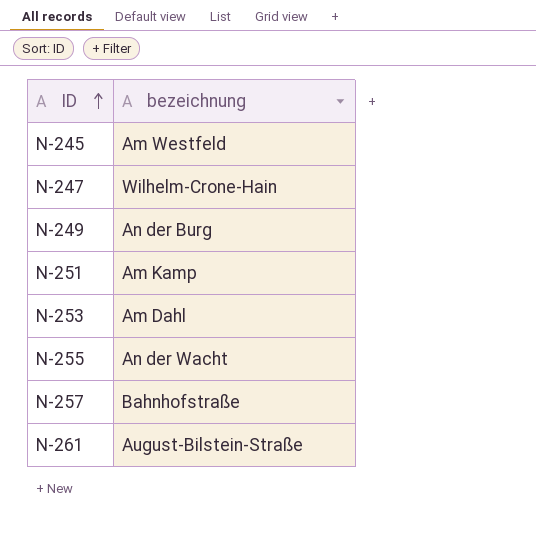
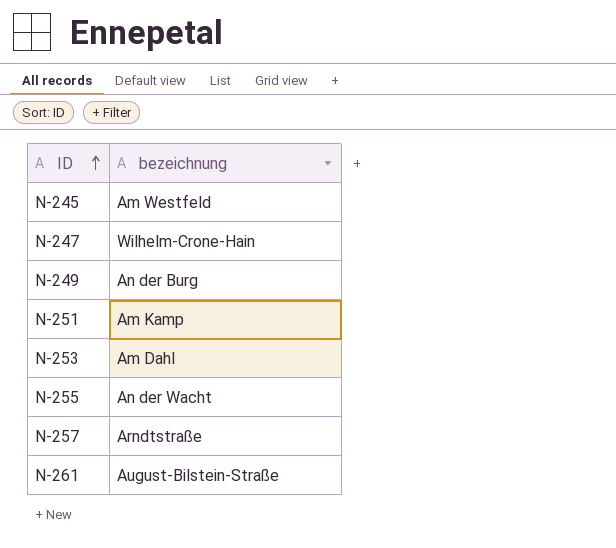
N-257 | bezeichnung: Bahnhofstraße -> Arndtstraße

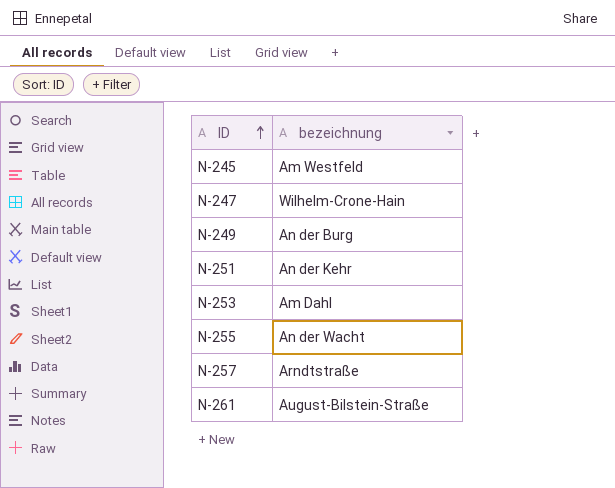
N-251 | bezeichnung: Am Kamp -> An der Kehr

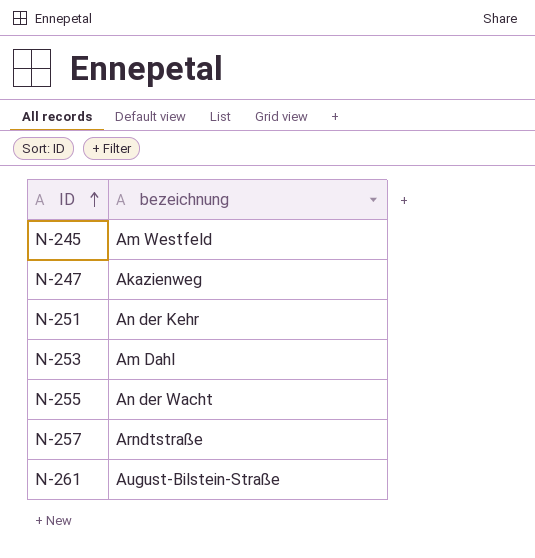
row N-249: An der Burg -> none
N-247 | bezeichnung: Wilhelm-Crone-Hain -> Akazienweg

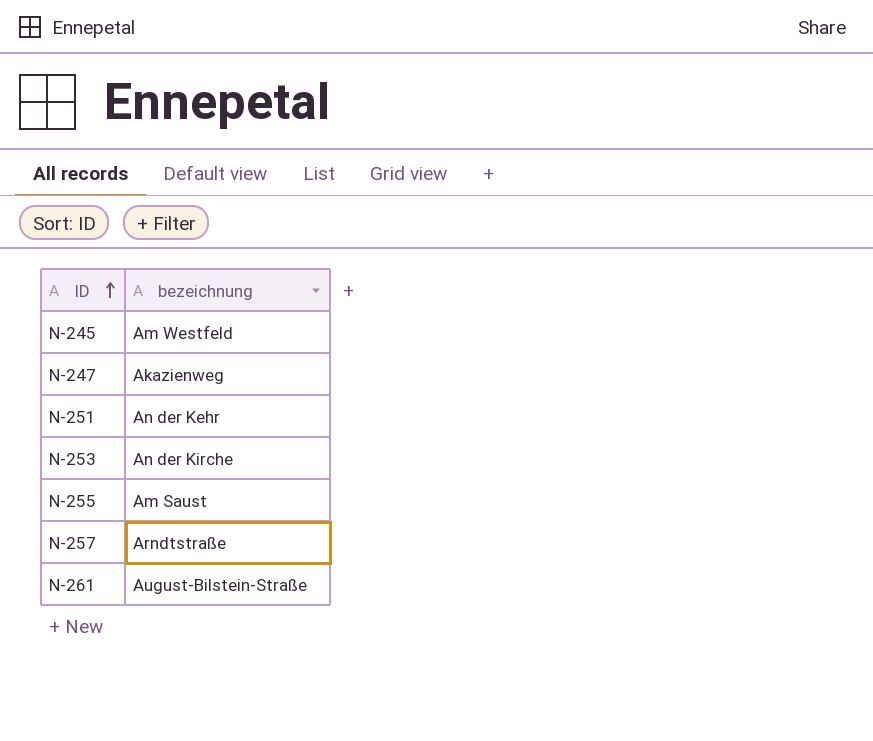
N-253 | bezeichnung: Am Dahl -> An der Kirche
N-255 | bezeichnung: An der Wacht -> Am Saust

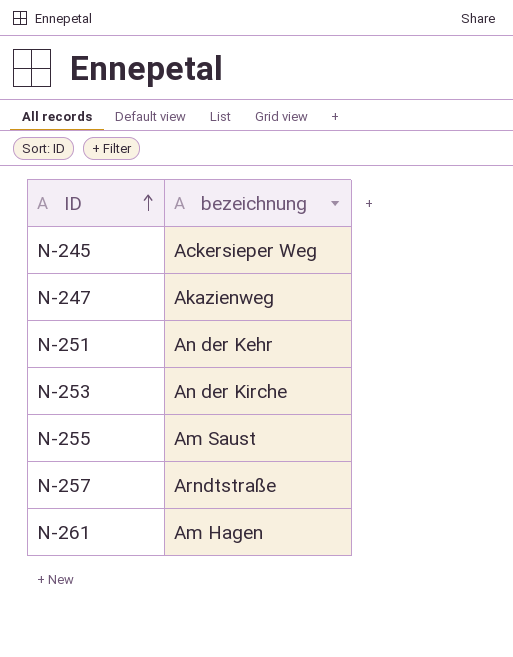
N-245 | bezeichnung: Am Westfeld -> Ackersieper Weg
N-261 | bezeichnung: August-Bilstein-Straße -> Am Hagen

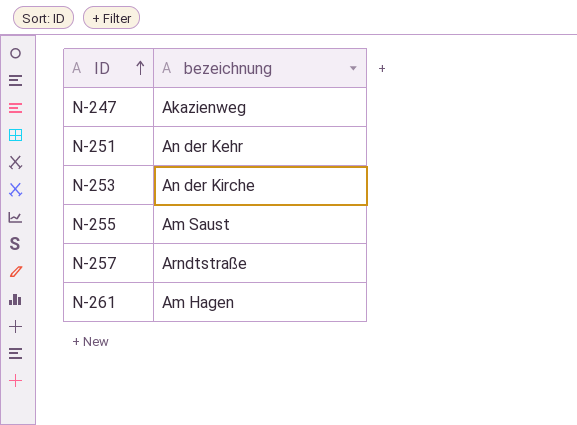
row N-245: Ackersieper Weg -> none

